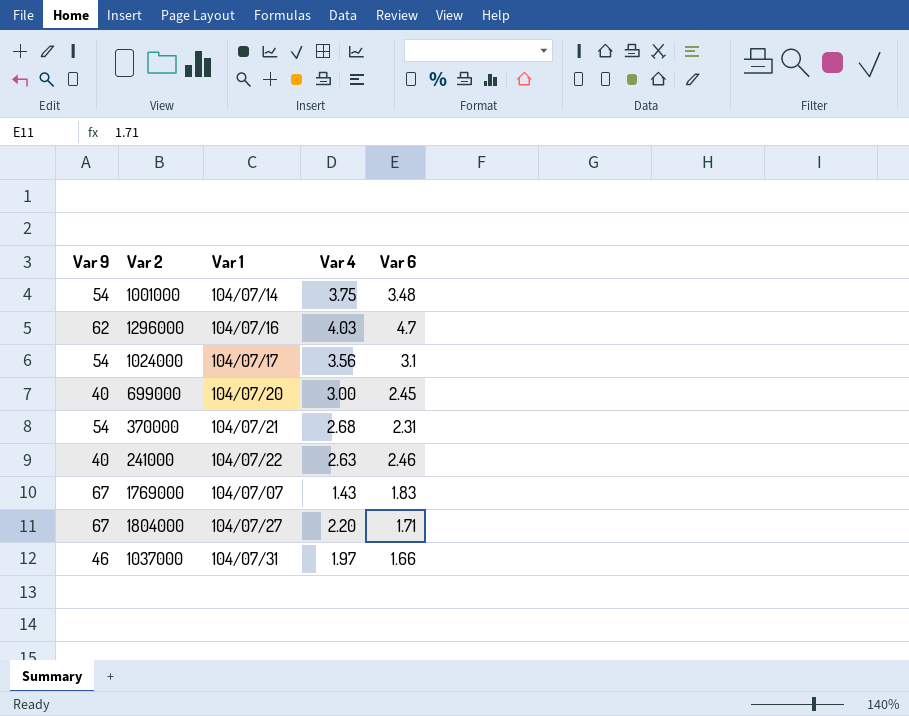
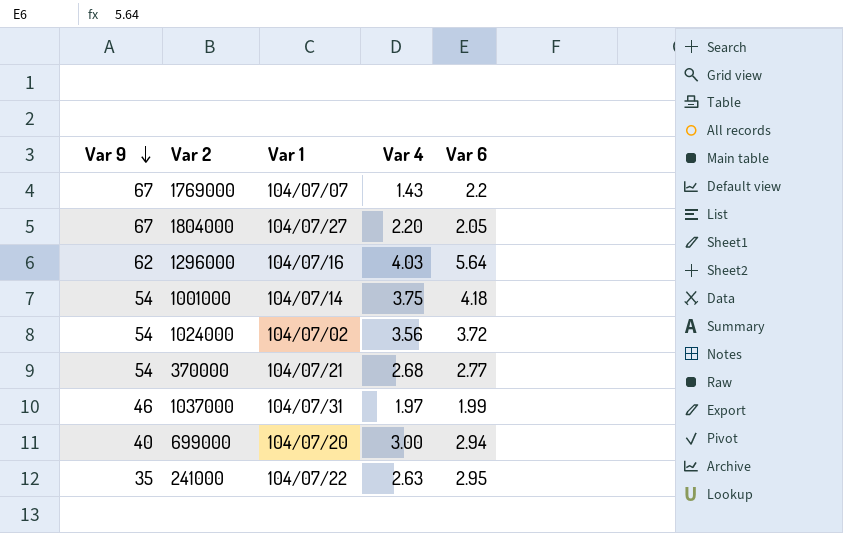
row order: none -> Var 9 descending
1769000 | Var 6: 1.83 -> 2.2
1804000 | Var 6: 1.71 -> 2.05
1296000 | Var 6: 4.7 -> 5.64
1001000 | Var 6: 3.48 -> 4.18
1024000 | Var 1: 104/07/17 -> 104/07/02
1024000 | Var 6: 3.1 -> 3.72
370000 | Var 6: 2.31 -> 2.77
1037000 | Var 6: 1.66 -> 1.99
699000 | Var 6: 2.45 -> 2.94
241000 | Var 9: 40 -> 35
241000 | Var 6: 2.46 -> 2.95

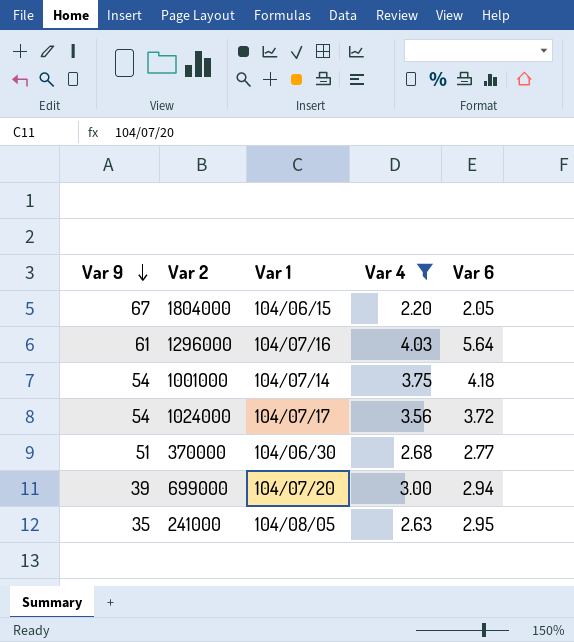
filter: none -> Var 4 >= 2.20
1804000 | Var 1: 104/07/27 -> 104/06/15
1296000 | Var 9: 62 -> 61
1024000 | Var 1: 104/07/02 -> 104/07/17
370000 | Var 9: 54 -> 51
370000 | Var 1: 104/07/21 -> 104/06/30
699000 | Var 9: 40 -> 39
241000 | Var 1: 104/07/22 -> 104/08/05

